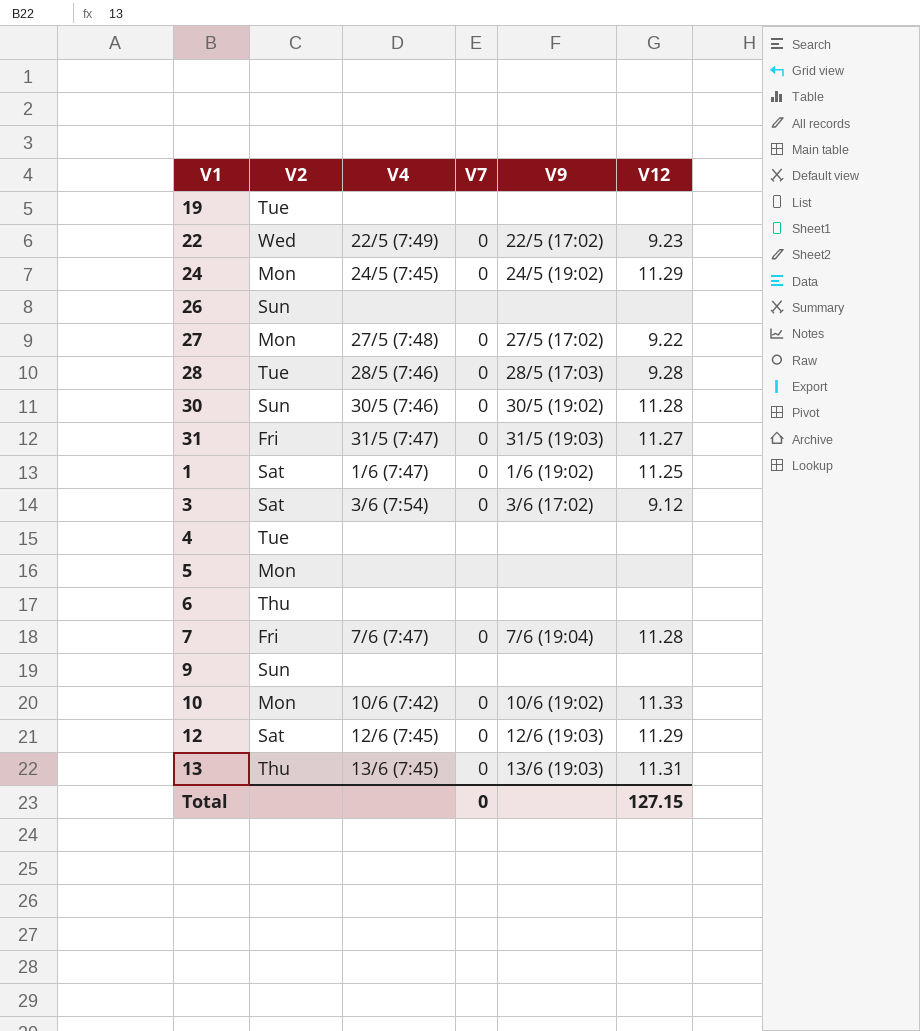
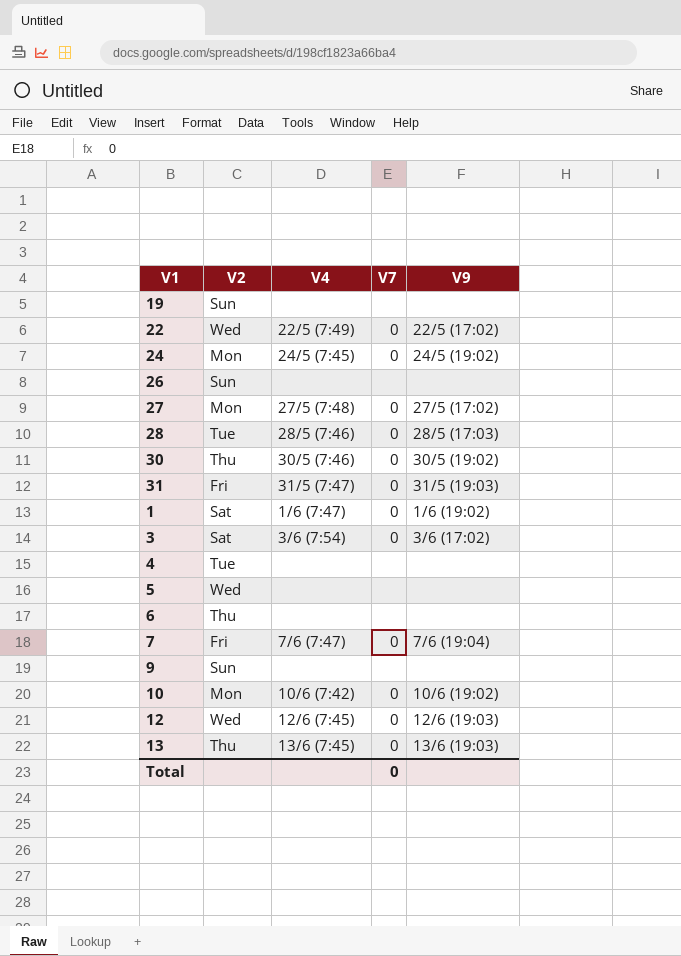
column V12 | position: 6 -> none
19 | V2: Tue -> Sun
30 | V2: Sun -> Thu
5 | V2: Mon -> Wed
12 | V2: Sat -> Wed

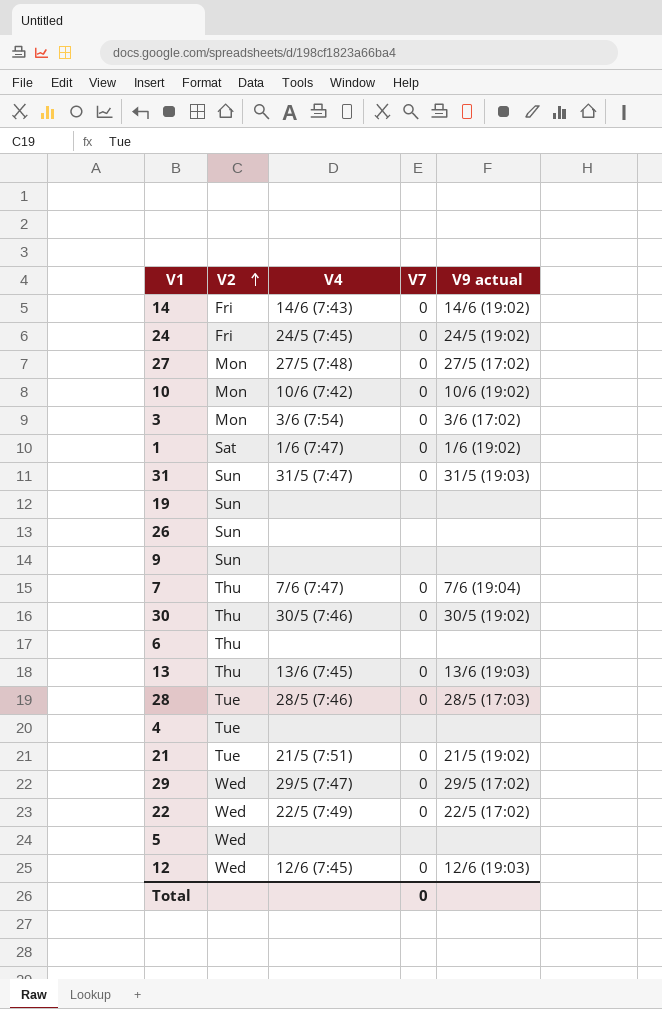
row order: none -> V2 ascending
column name: V9 -> V9 actual
row 14: none -> Fri | 14/6 (7:43) | 0 | 14/6 (19:02)
24 | V2: Mon -> Fri
3 | V2: Sat -> Mon
31 | V2: Fri -> Sun
7 | V2: Fri -> Thu
row 21: none -> Tue | 21/5 (7:51) | 0 | 21/5 (19:02)
row 29: none -> Wed | 29/5 (7:47) | 0 | 29/5 (17:02)

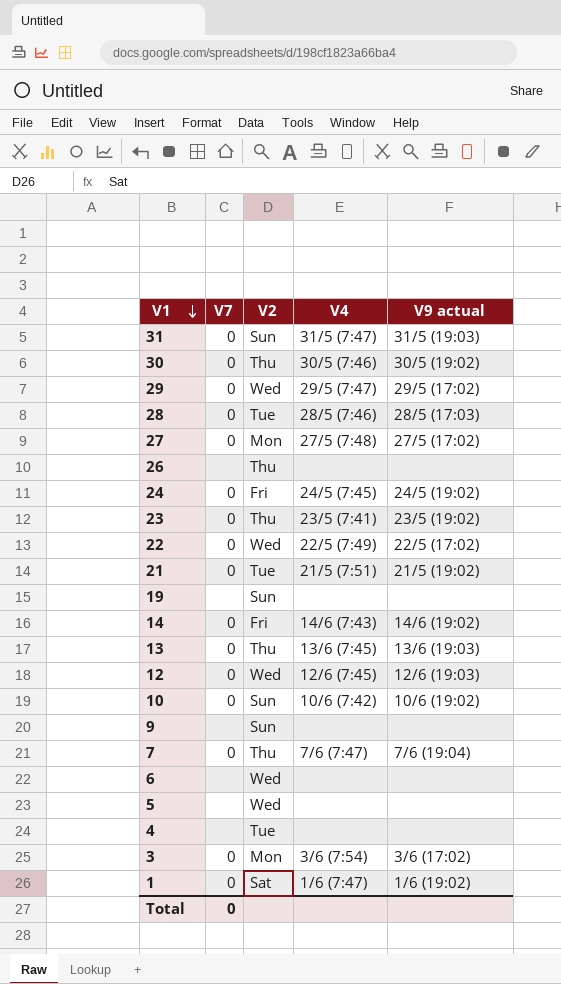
row order: V2 ascending -> V1 descending
column V7 | position: 4 -> 2
26 | V2: Sun -> Thu
row 23: none -> 0 | Thu | 23/5 (7:41) | 23/5 (19:02)
10 | V2: Mon -> Sun
6 | V2: Thu -> Wed

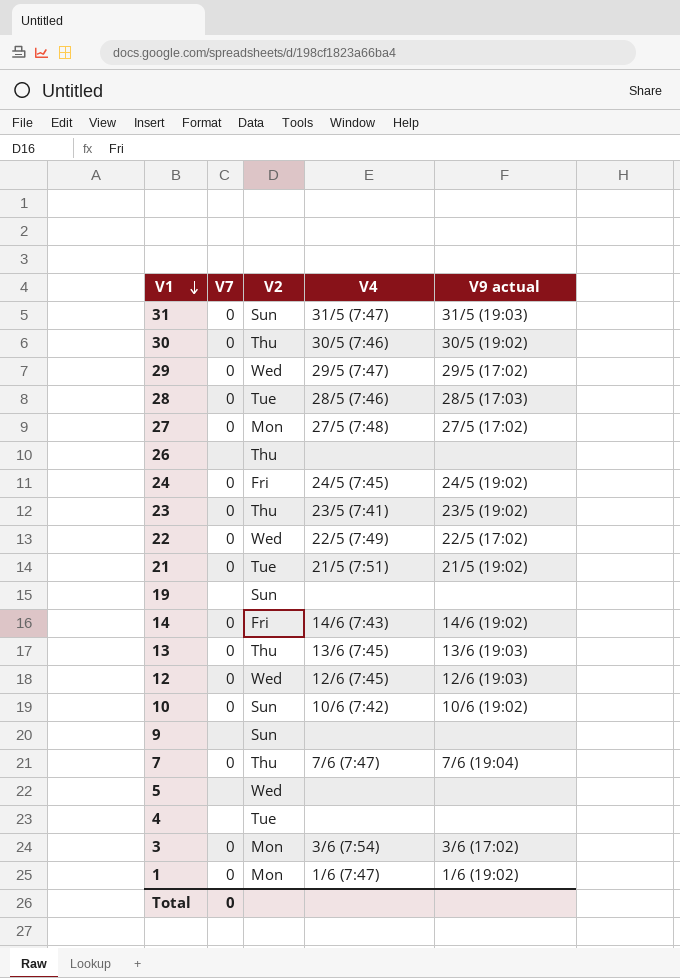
row 6: none | Wed | none | none -> none
1 | V2: Sat -> Mon

